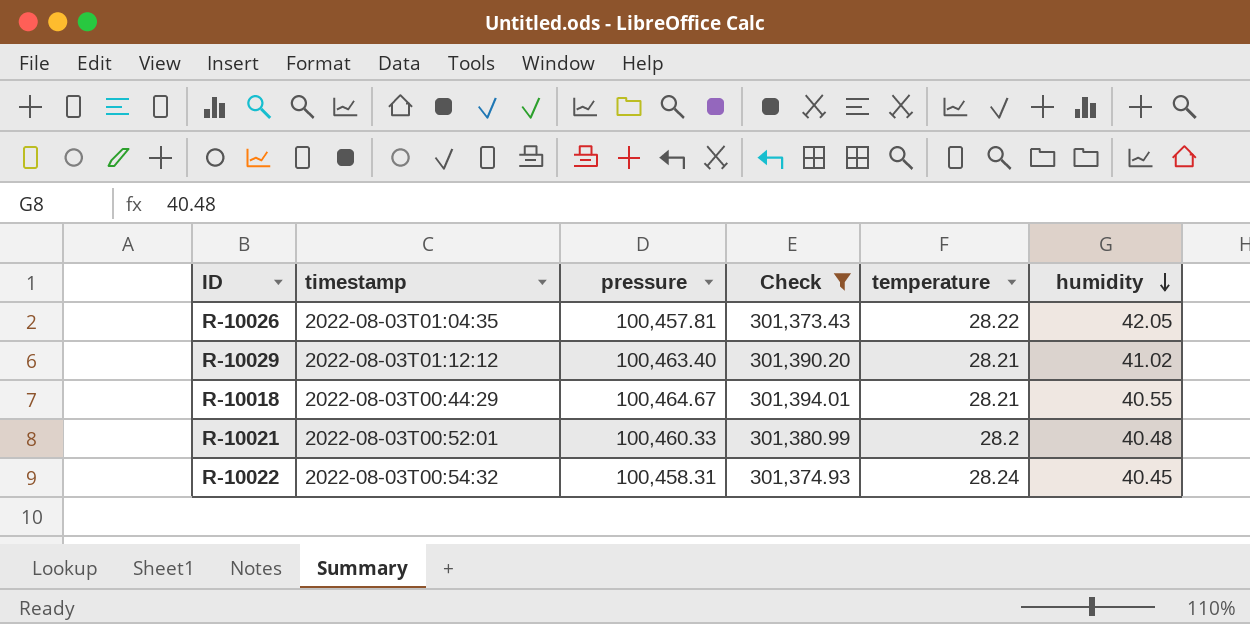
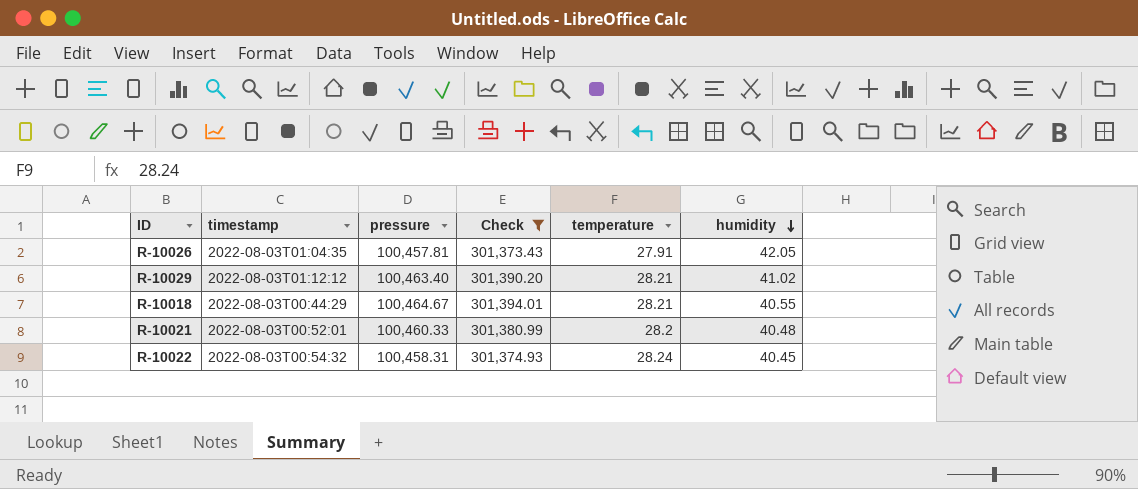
R-10026 | temperature: 28.22 -> 27.91

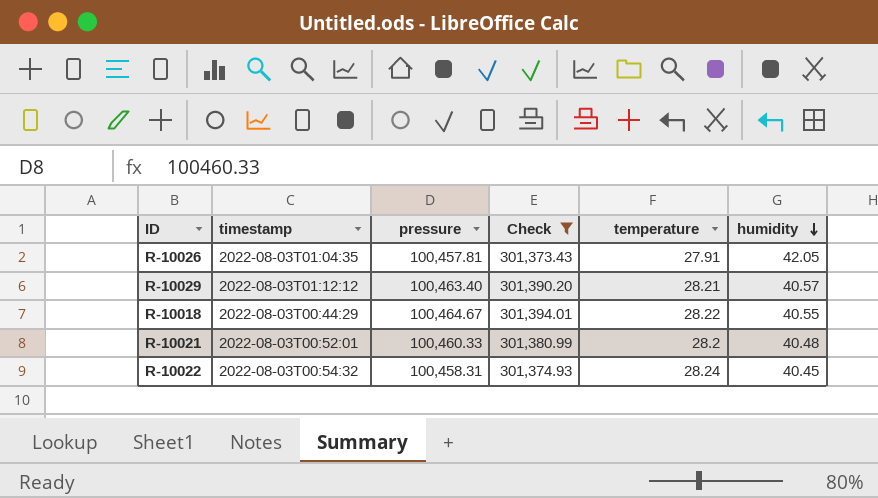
R-10029 | humidity: 41.02 -> 40.57
R-10018 | temperature: 28.21 -> 28.22

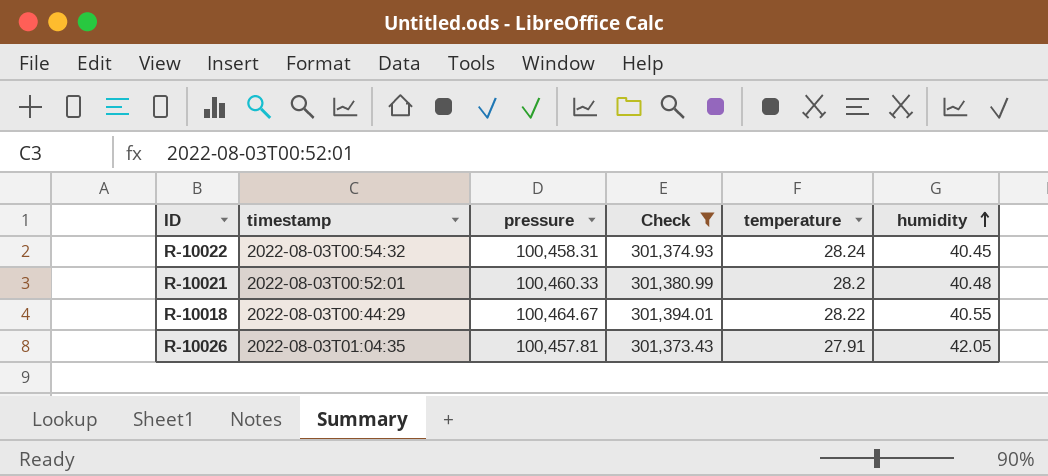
row order: humidity descending -> humidity ascending
row R-10029: 2022-08-03T01:12:12 | 100,463.40 | 301,390.20 | 28.21 | 40.57 -> none

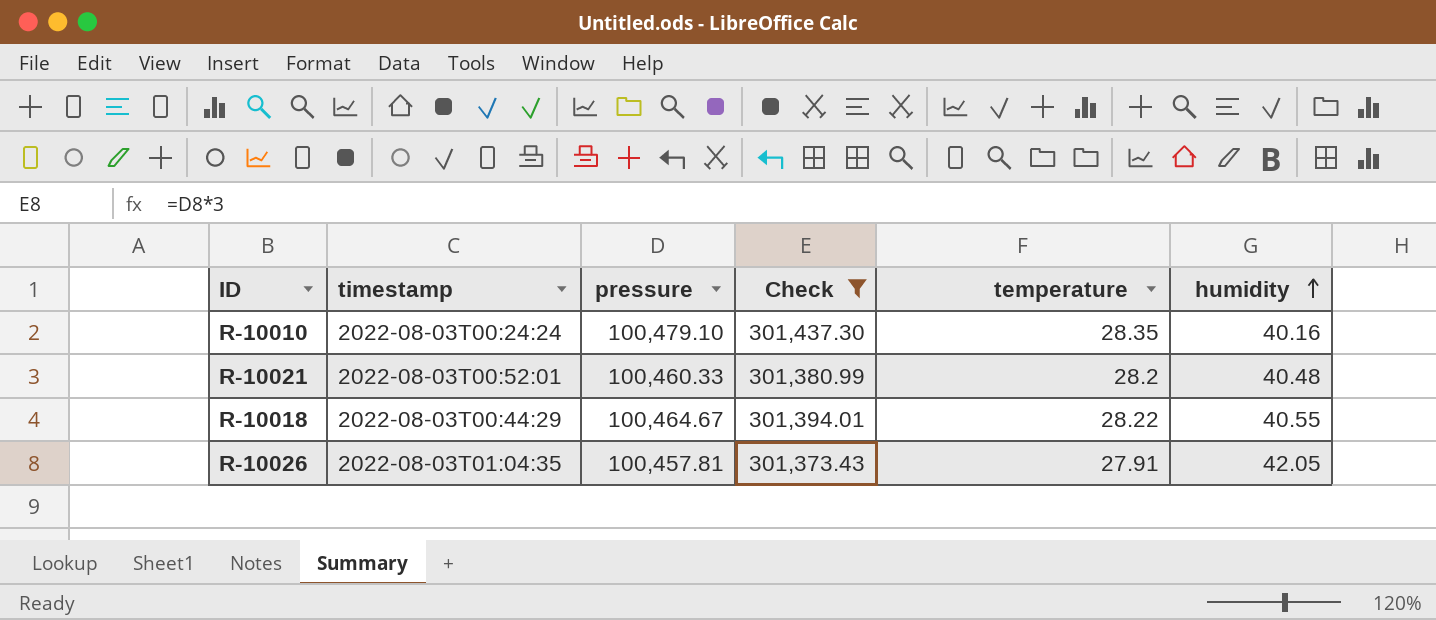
row R-10022: 2022-08-03T00:54:32 | 100,458.31 | 301,374.93 | 28.24 | 40.45 -> none
row R-10010: none -> 2022-08-03T00:24:24 | 100,479.10 | 301,437.30 | 28.35 | 40.16

